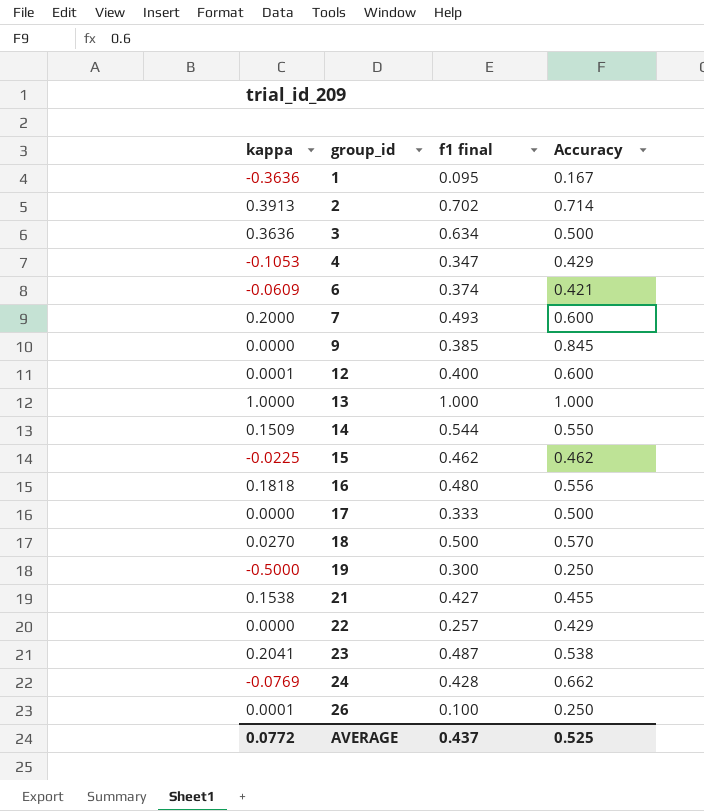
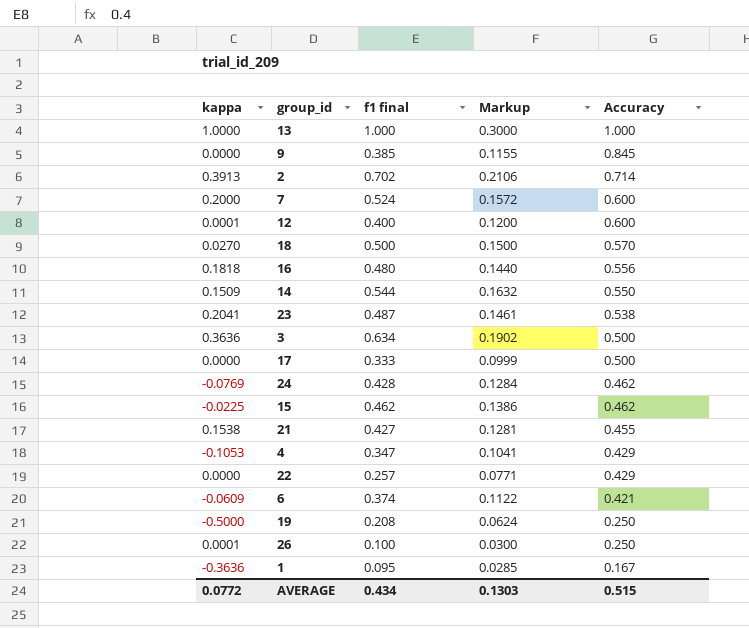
row order: group_id ascending -> Accuracy descending
column Markup | formula: none -> [f1 final] * 0.3
7 | f1 final: 0.493 -> 0.524
24 | Accuracy: 0.662 -> 0.462
19 | f1 final: 0.300 -> 0.208
AVERAGE | f1 final: 0.437 -> 0.434
AVERAGE | Accuracy: 0.525 -> 0.515

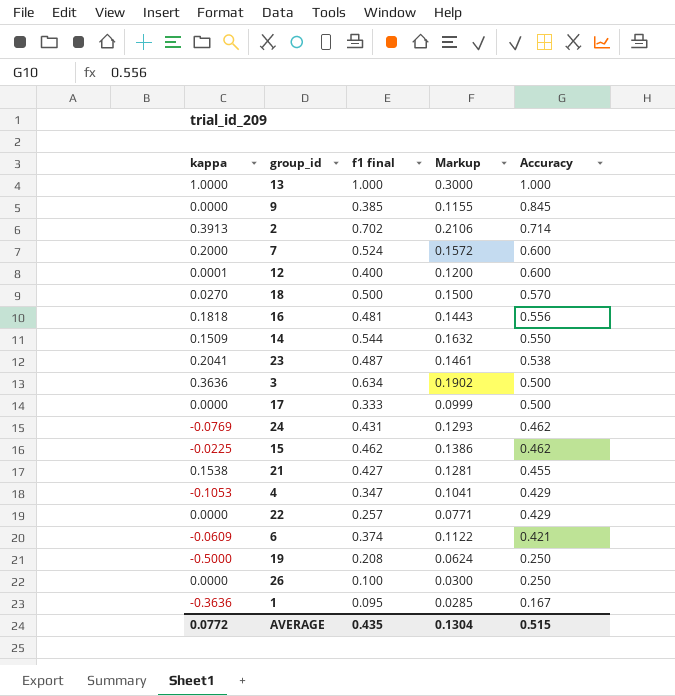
16 | f1 final: 0.480 -> 0.481
16 | Markup: 0.1440 -> 0.1443
24 | f1 final: 0.428 -> 0.431
24 | Markup: 0.1284 -> 0.1293
26 | kappa: 0.0001 -> 0.0000
AVERAGE | f1 final: 0.434 -> 0.435
AVERAGE | Markup: 0.1303 -> 0.1304

